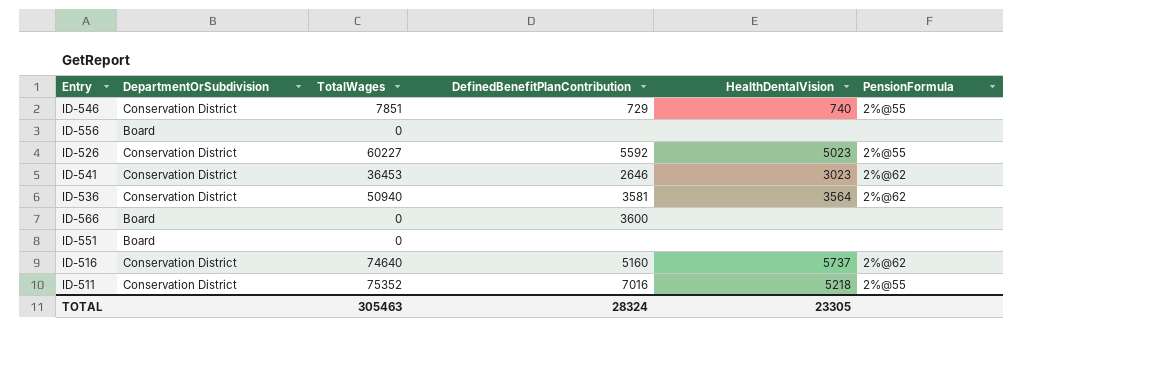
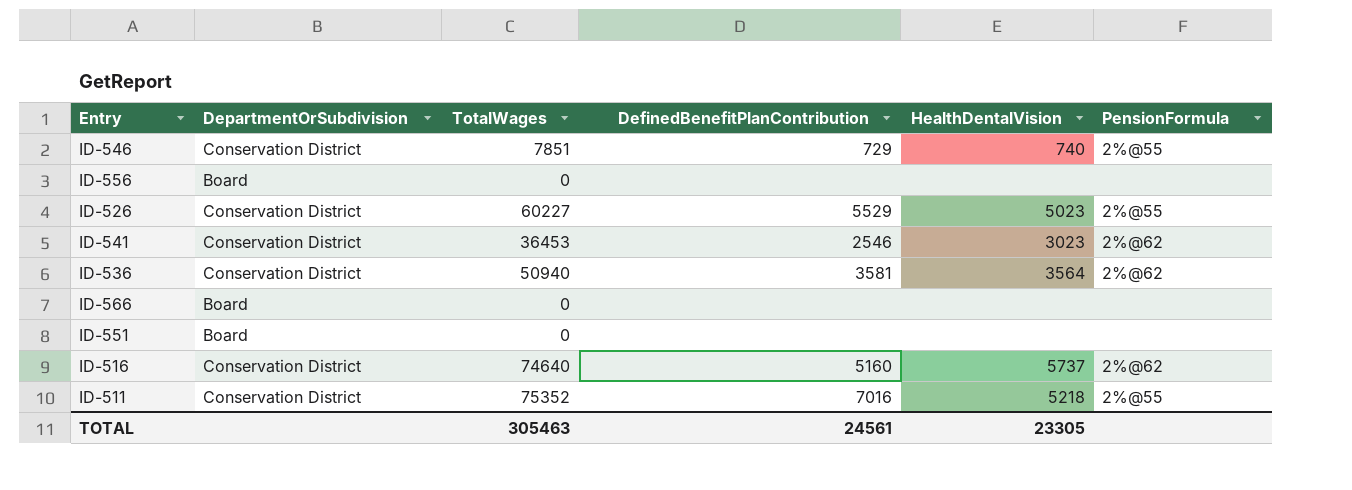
ID-526 | DefinedBenefitPlanContribution: 5592 -> 5529
ID-541 | DefinedBenefitPlanContribution: 2646 -> 2546
ID-566 | DefinedBenefitPlanContribution: 3600 -> none
TOTAL | DefinedBenefitPlanContribution: 28324 -> 24561

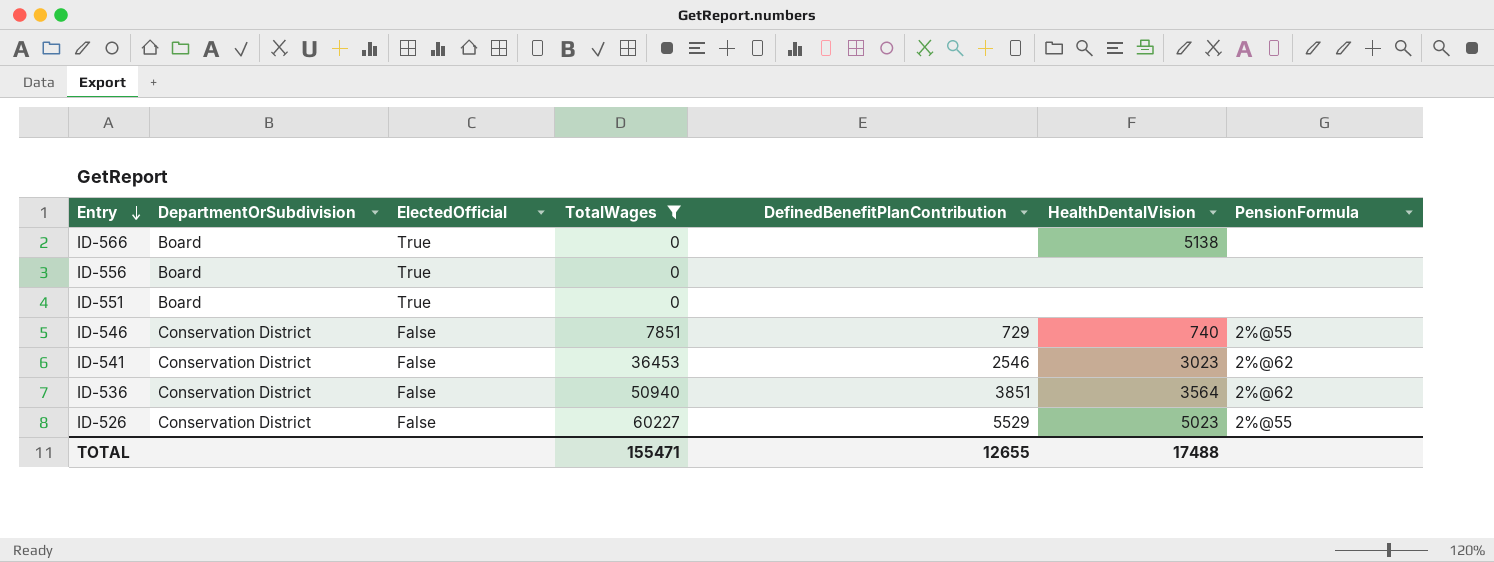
filter: none -> TotalWages <= 60227
row order: none -> Entry descending
column ElectedOfficial | position: none -> 3
ID-566 | HealthDentalVision: none -> 5138
ID-536 | DefinedBenefitPlanContribution: 3581 -> 3851
TOTAL | TotalWages: 305463 -> 155471
TOTAL | DefinedBenefitPlanContribution: 24561 -> 12655
TOTAL | HealthDentalVision: 23305 -> 17488

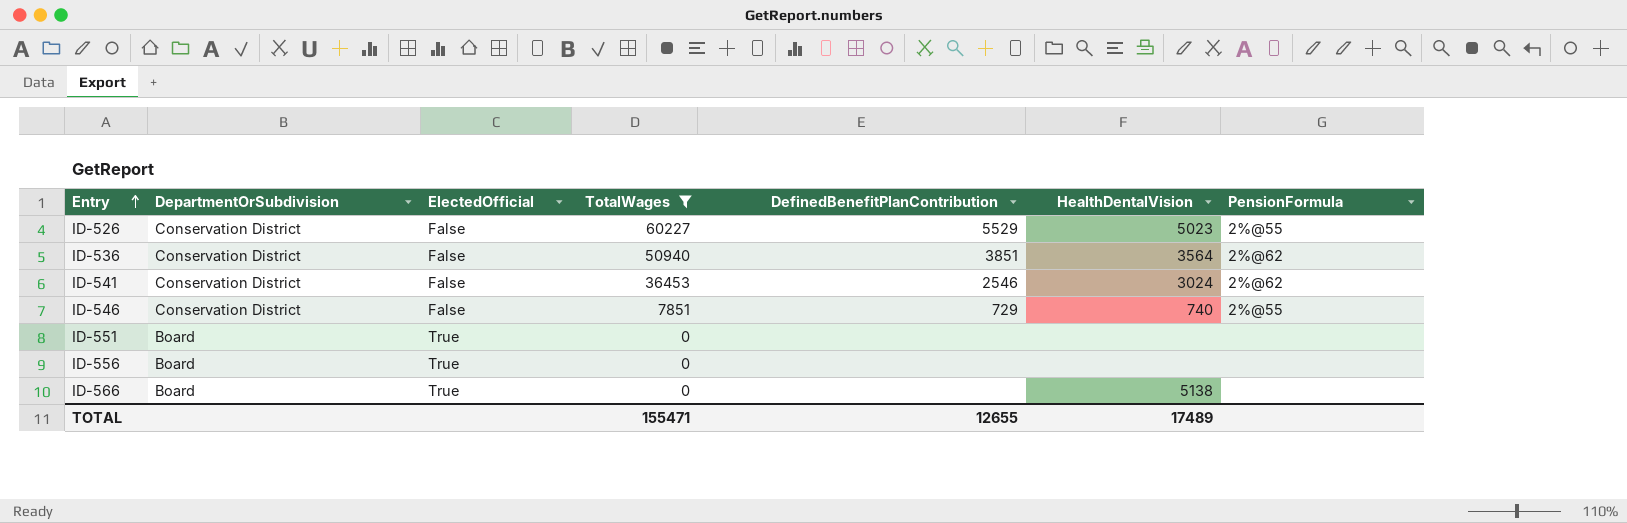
row order: Entry descending -> Entry ascending
ID-541 | HealthDentalVision: 3023 -> 3024
TOTAL | HealthDentalVision: 17488 -> 17489

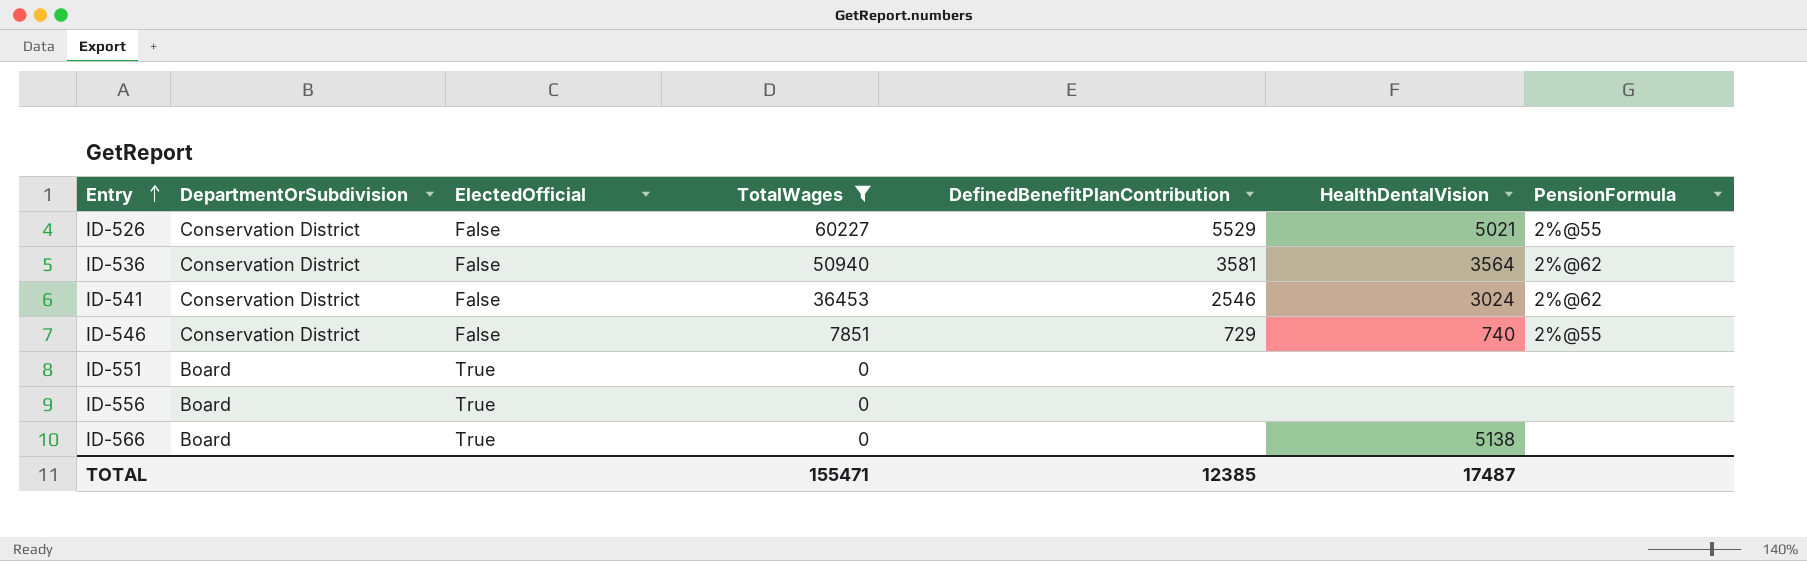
ID-526 | HealthDentalVision: 5023 -> 5021
ID-536 | DefinedBenefitPlanContribution: 3851 -> 3581
TOTAL | DefinedBenefitPlanContribution: 12655 -> 12385
TOTAL | HealthDentalVision: 17489 -> 17487

